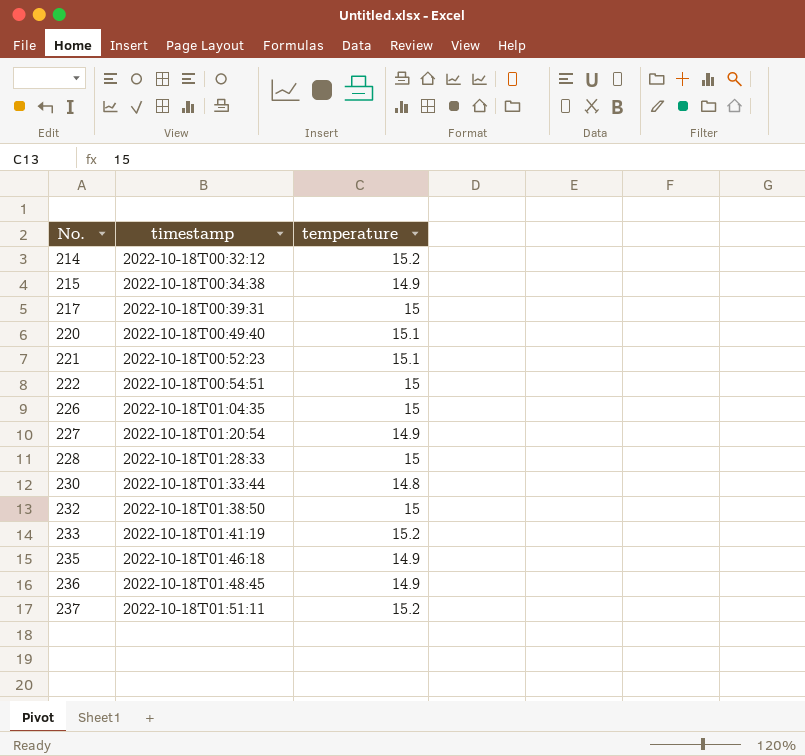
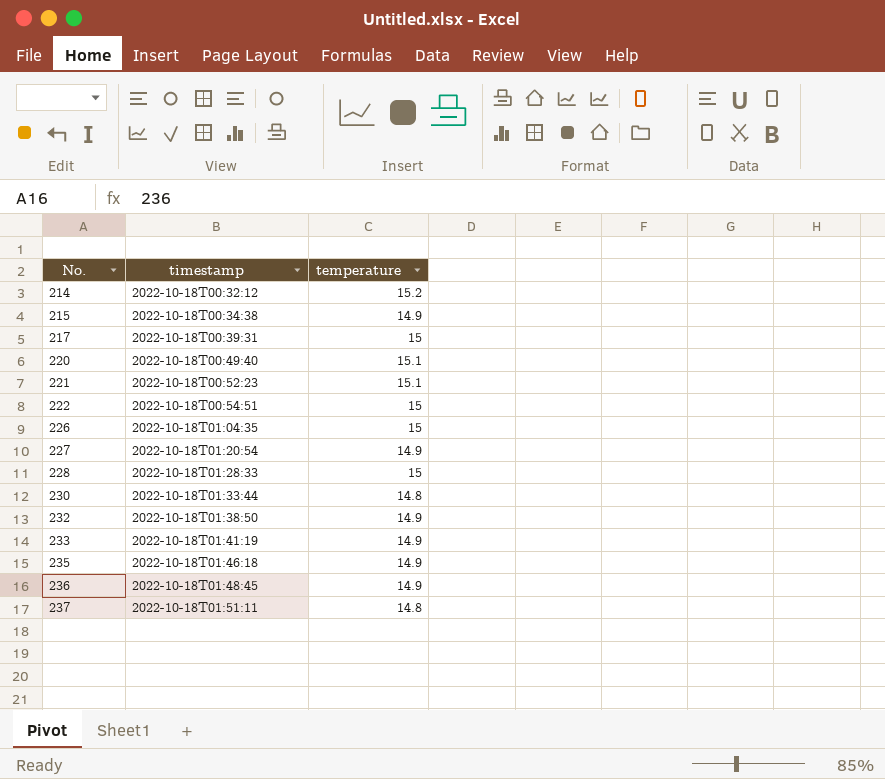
232 | temperature: 15 -> 14.9
233 | temperature: 15.2 -> 14.9
237 | temperature: 15.2 -> 14.8

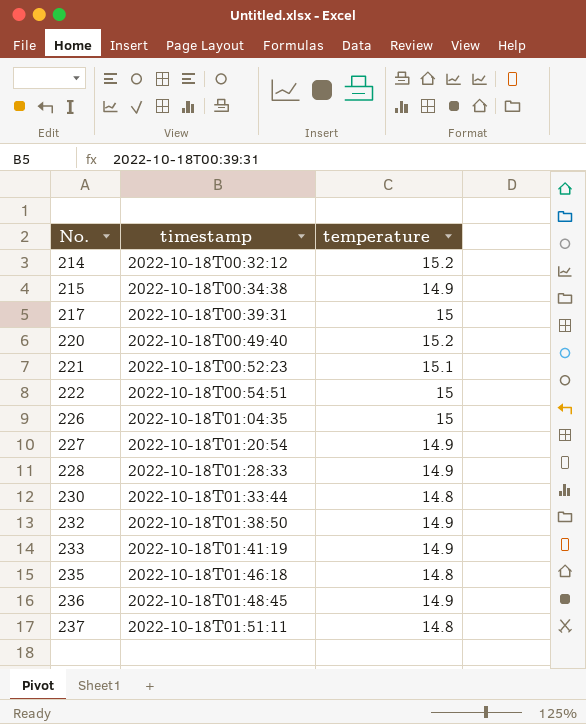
220 | temperature: 15.1 -> 15.2
228 | temperature: 15 -> 14.9
235 | temperature: 14.9 -> 14.8

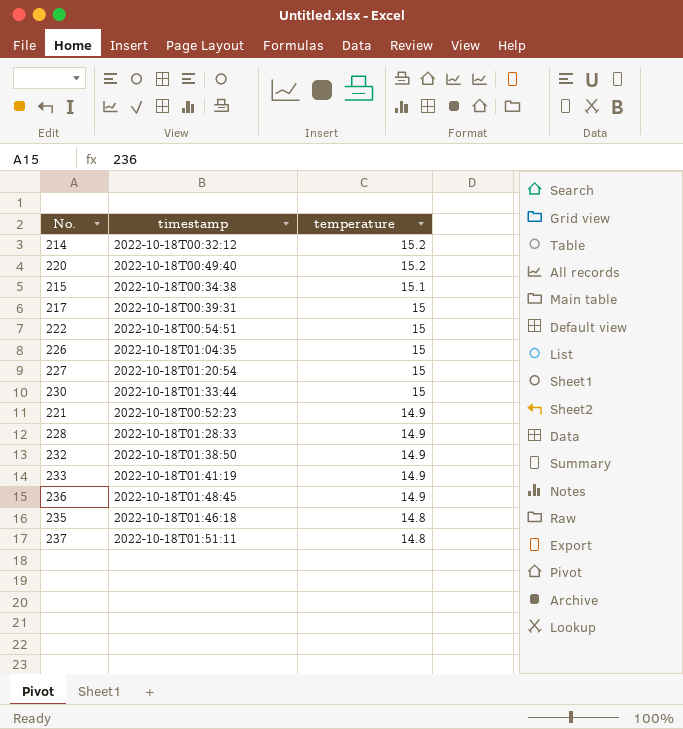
row order: No. ascending -> temperature descending
215 | temperature: 14.9 -> 15.1
227 | temperature: 14.9 -> 15
230 | temperature: 14.8 -> 15
221 | temperature: 15.1 -> 14.9

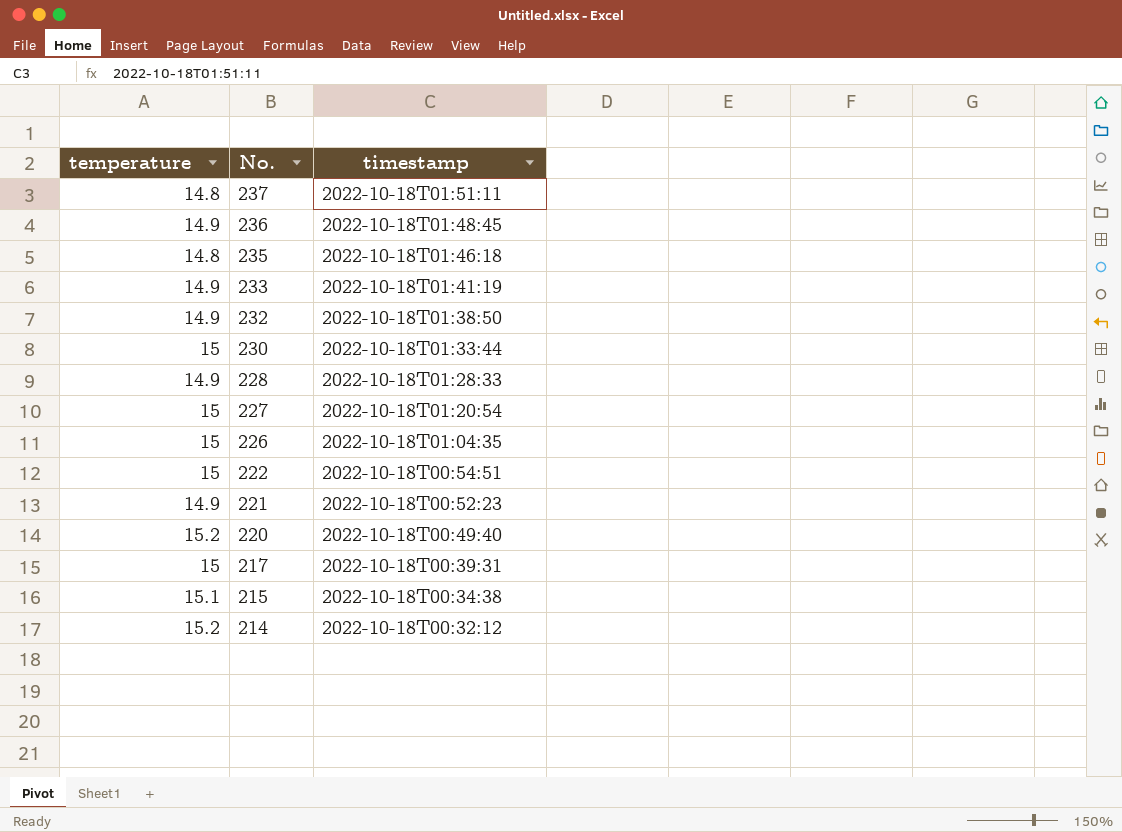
row order: temperature descending -> No. descending
column temperature | position: 3 -> 1

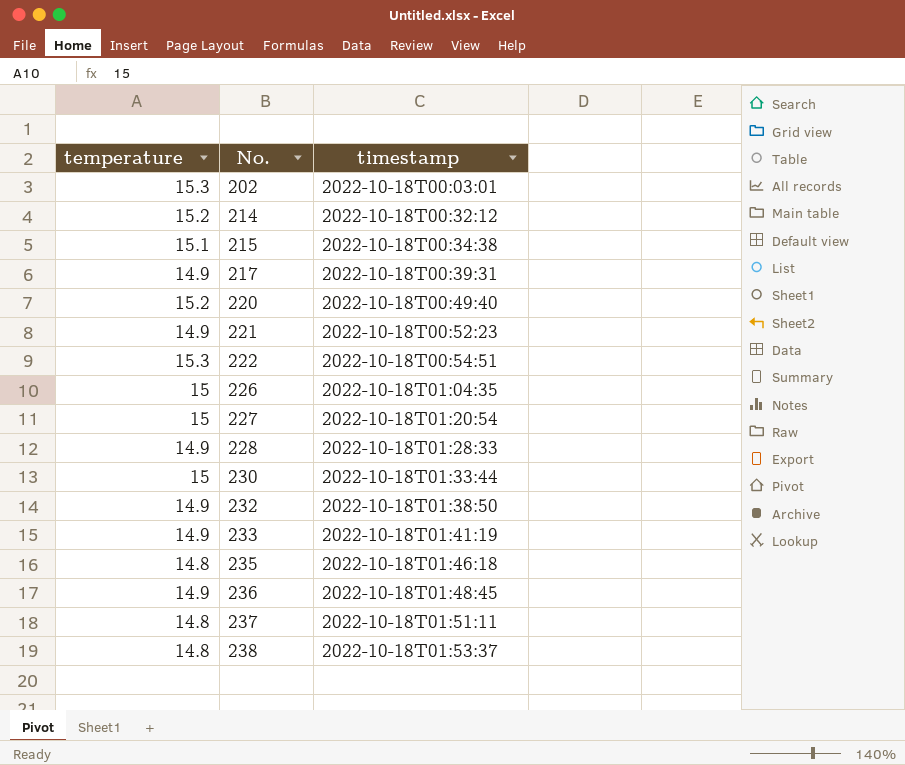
row order: No. descending -> No. ascending
row 202: none -> 15.3 | 2022-10-18T00:03:01
217 | temperature: 15 -> 14.9
222 | temperature: 15 -> 15.3
row 238: none -> 14.8 | 2022-10-18T01:53:37

